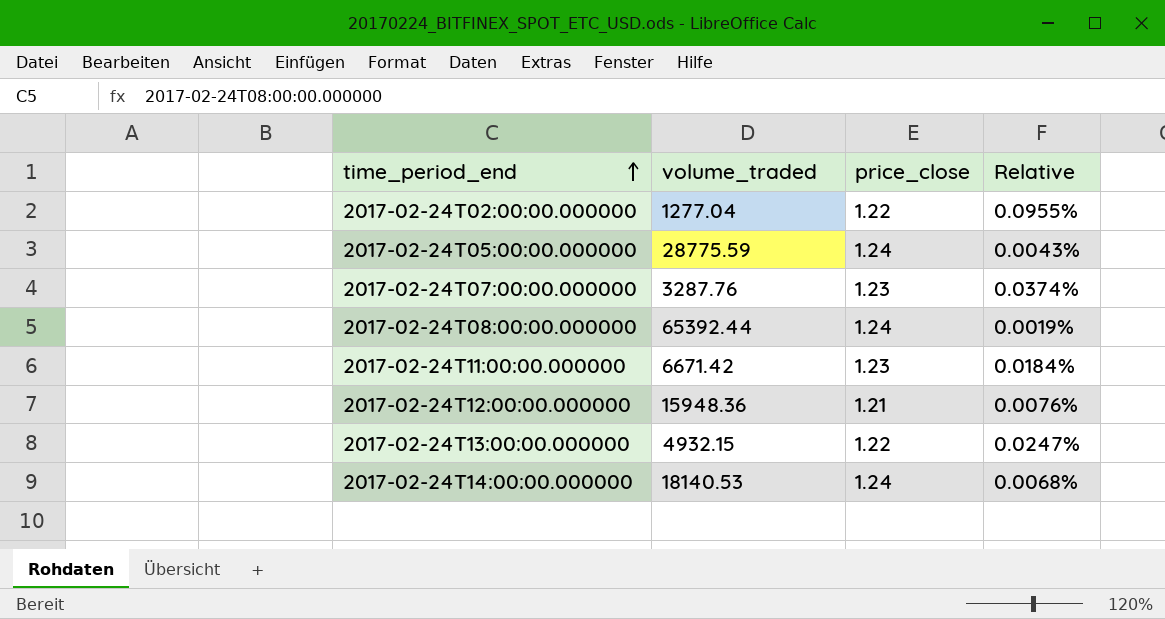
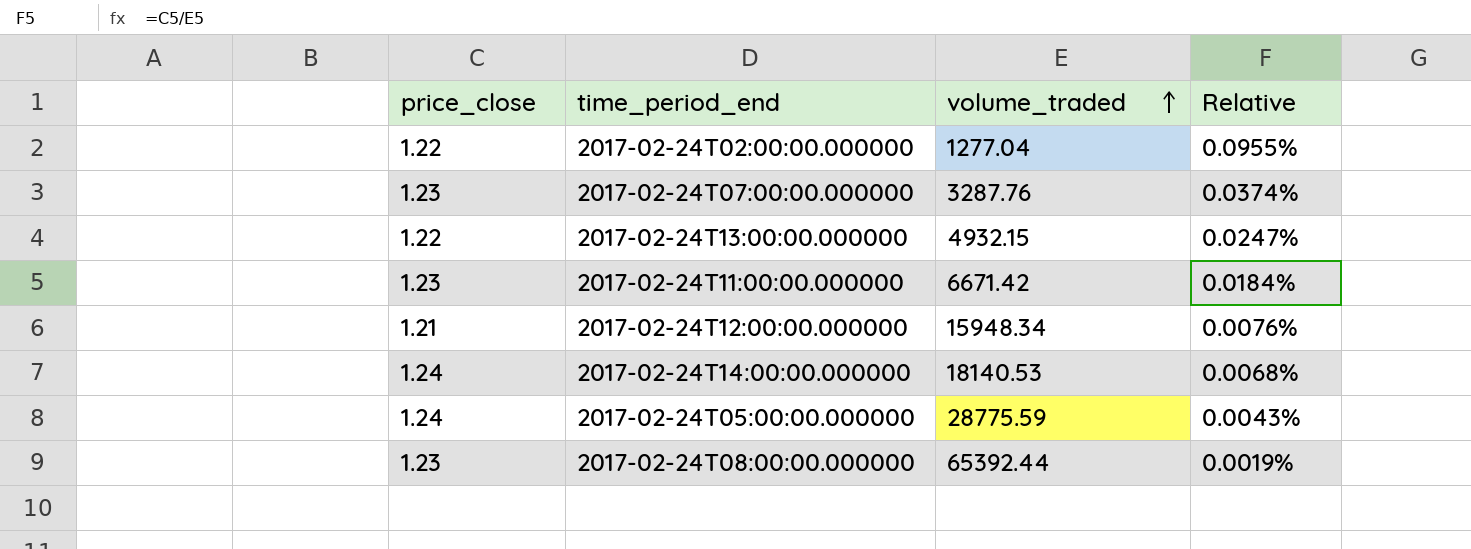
row order: time_period_end ascending -> volume_traded ascending
column price_close | position: 3 -> 1
2017-02-24T12:00:00.000000 | volume_traded: 15948.36 -> 15948.34
2017-02-24T08:00:00.000000 | price_close: 1.24 -> 1.23

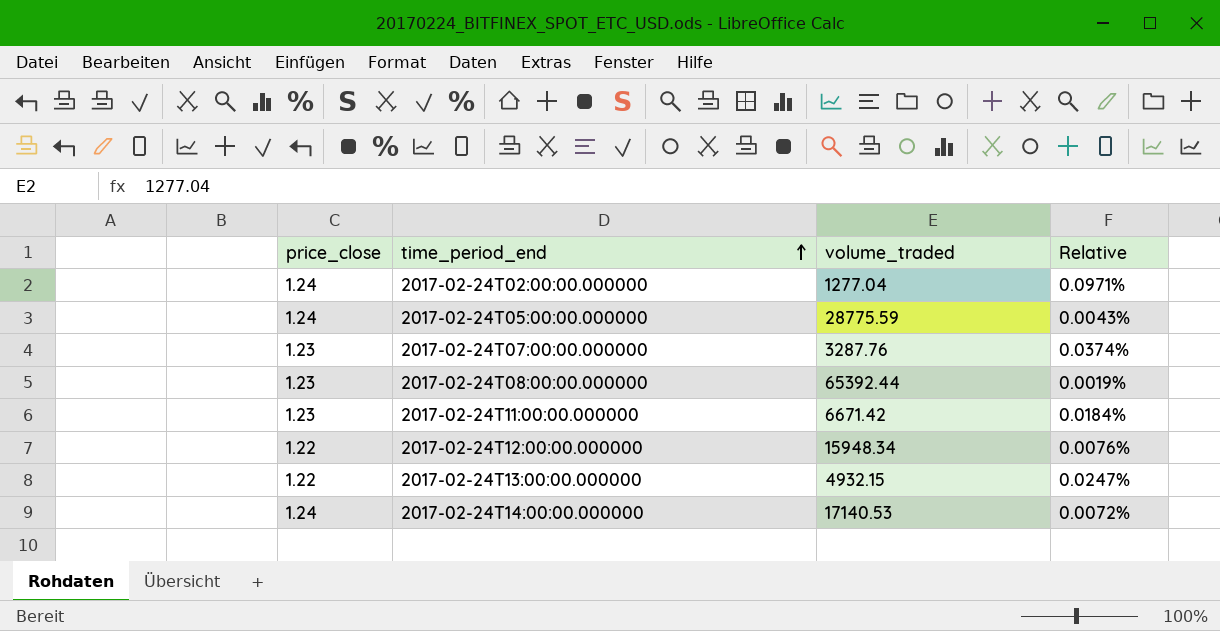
row order: volume_traded ascending -> time_period_end ascending
2017-02-24T02:00:00.000000 | price_close: 1.22 -> 1.24
2017-02-24T02:00:00.000000 | Relative: 0.0955% -> 0.0971%
2017-02-24T12:00:00.000000 | price_close: 1.21 -> 1.22
2017-02-24T14:00:00.000000 | volume_traded: 18140.53 -> 17140.53
2017-02-24T14:00:00.000000 | Relative: 0.0068% -> 0.0072%

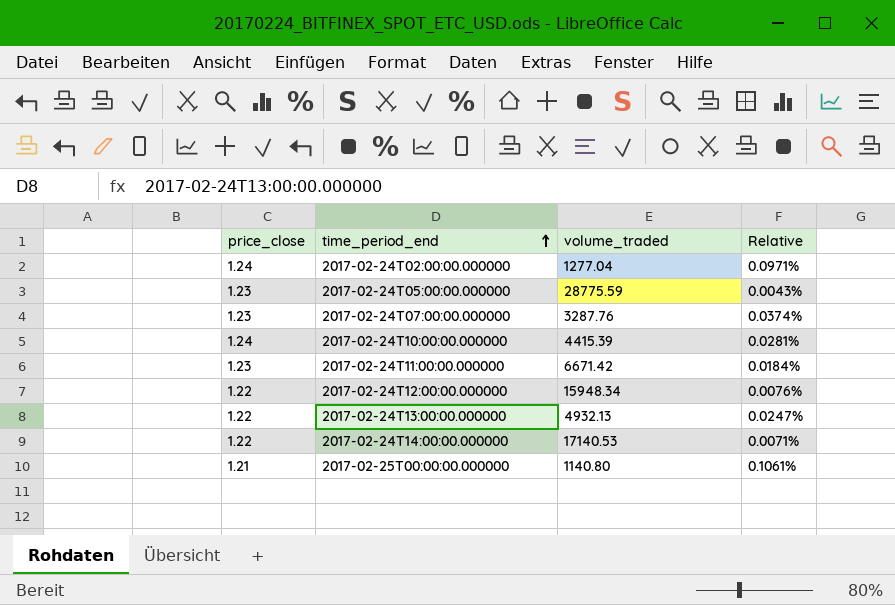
row 2017-02-24T08:00:00.000000: 1.23 | 65392.44 | 0.0019% -> none
2017-02-24T05:00:00.000000 | price_close: 1.24 -> 1.23
row 2017-02-24T10:00:00.000000: none -> 1.24 | 4415.39 | 0.0281%
2017-02-24T13:00:00.000000 | volume_traded: 4932.15 -> 4932.13
2017-02-24T14:00:00.000000 | price_close: 1.24 -> 1.22
2017-02-24T14:00:00.000000 | Relative: 0.0072% -> 0.0071%
row 2017-02-25T00:00:00.000000: none -> 1.21 | 1140.80 | 0.1061%

